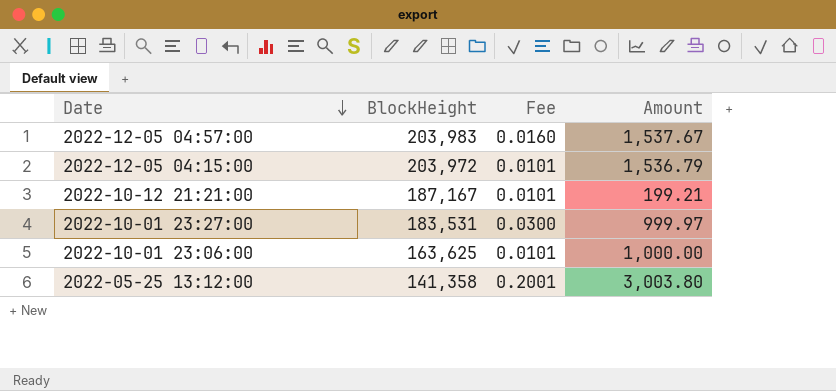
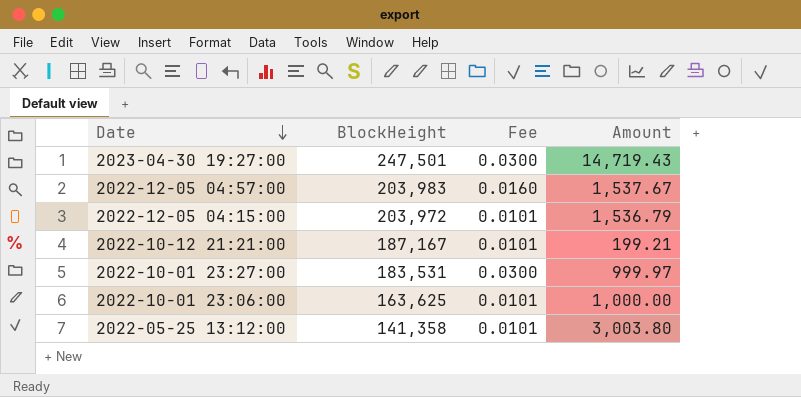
row 2023-04-30 19:27:00: none -> 247,501 | 0.0300 | 14,719.43
2022-05-25 13:12:00 | Fee: 0.2001 -> 0.0101

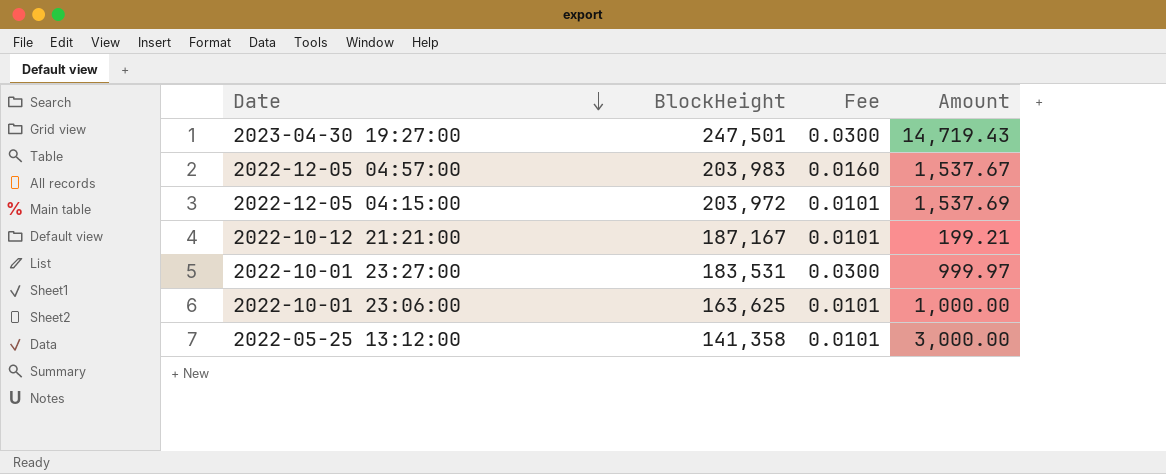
2022-12-05 04:15:00 | Amount: 1,536.79 -> 1,537.69
2022-05-25 13:12:00 | Amount: 3,003.80 -> 3,000.00

